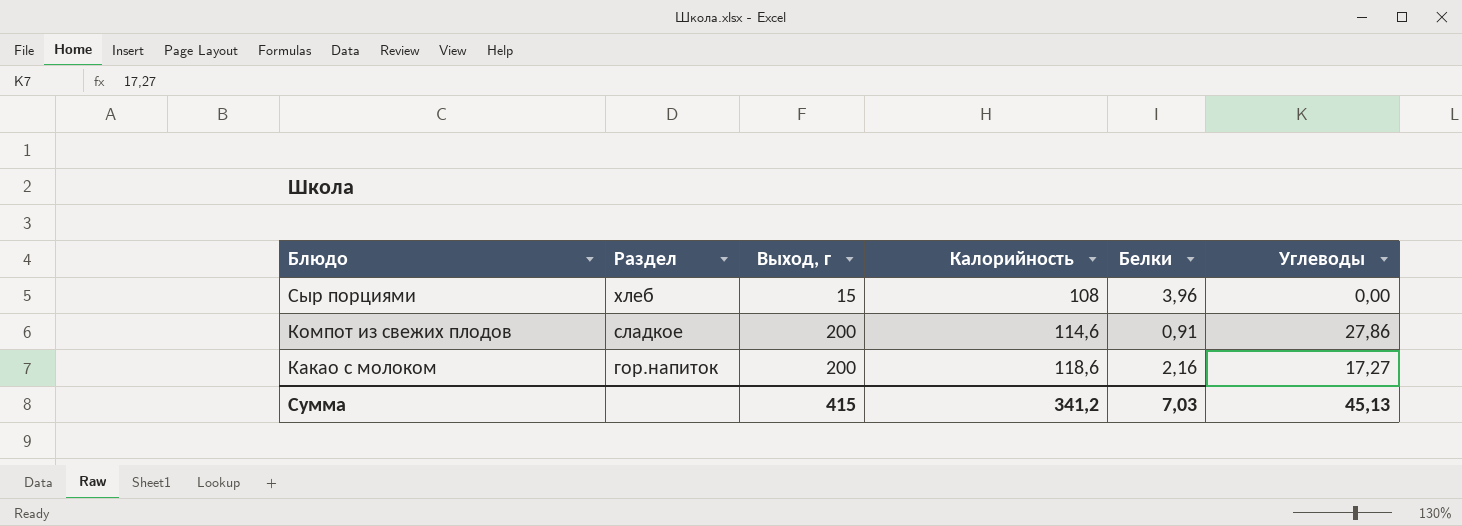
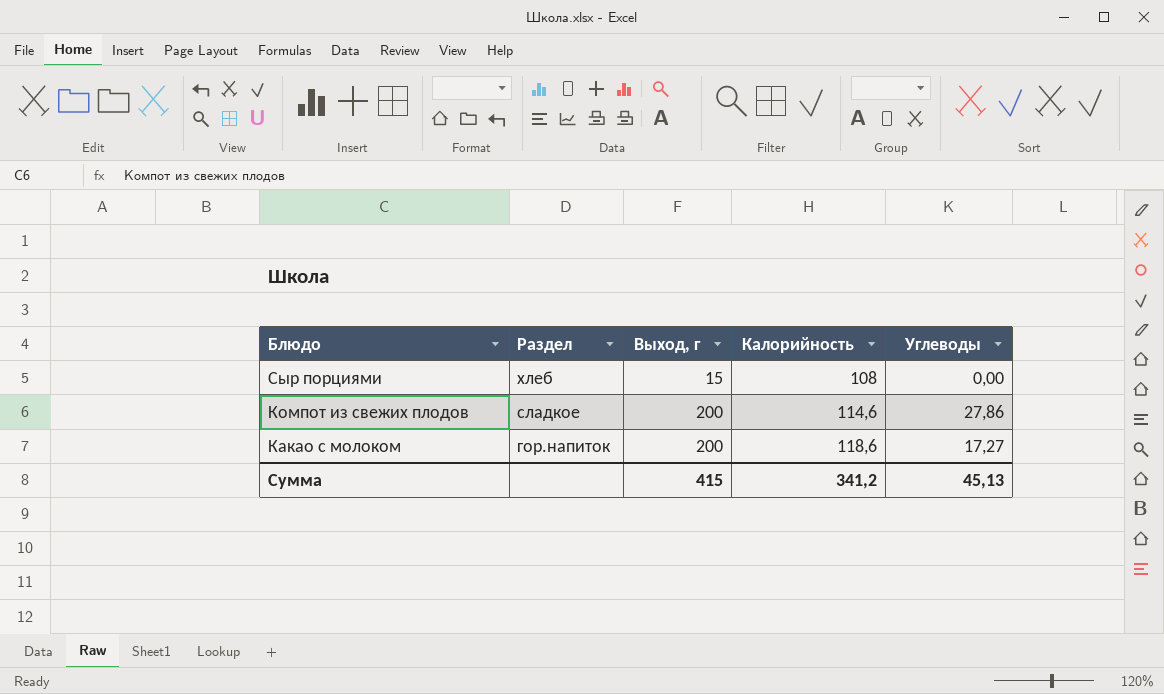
column Белки | position: 5 -> none

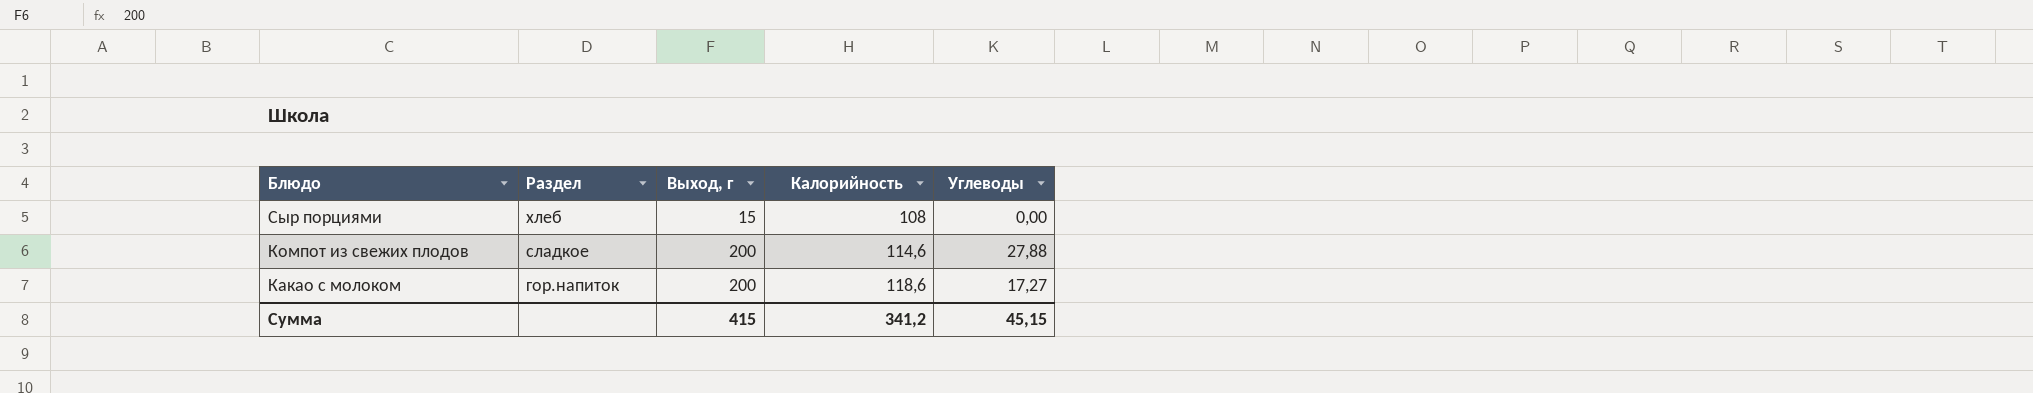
Компот из свежих плодов | Углеводы: 27,86 -> 27,88
Сумма | Углеводы: 45,13 -> 45,15

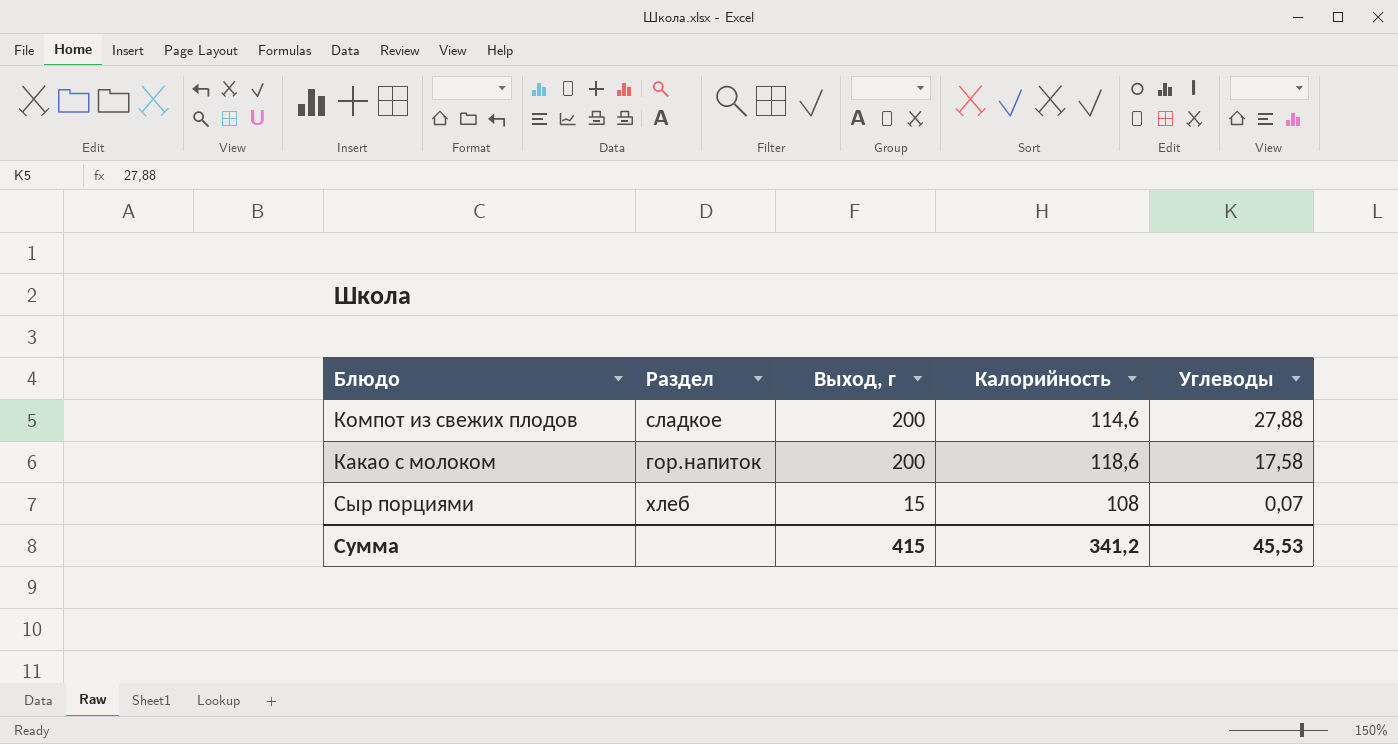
row order: Блюдо descending -> Выход, г descending
Какао с молоком | Углеводы: 17,27 -> 17,58
Сыр порциями | Углеводы: 0,00 -> 0,07
Сумма | Углеводы: 45,15 -> 45,53

